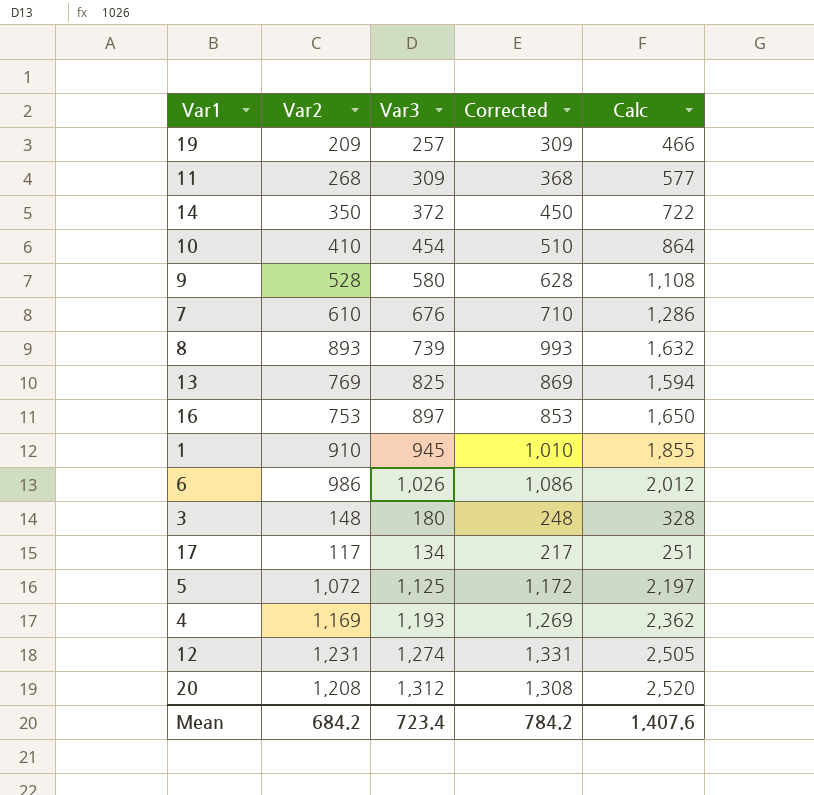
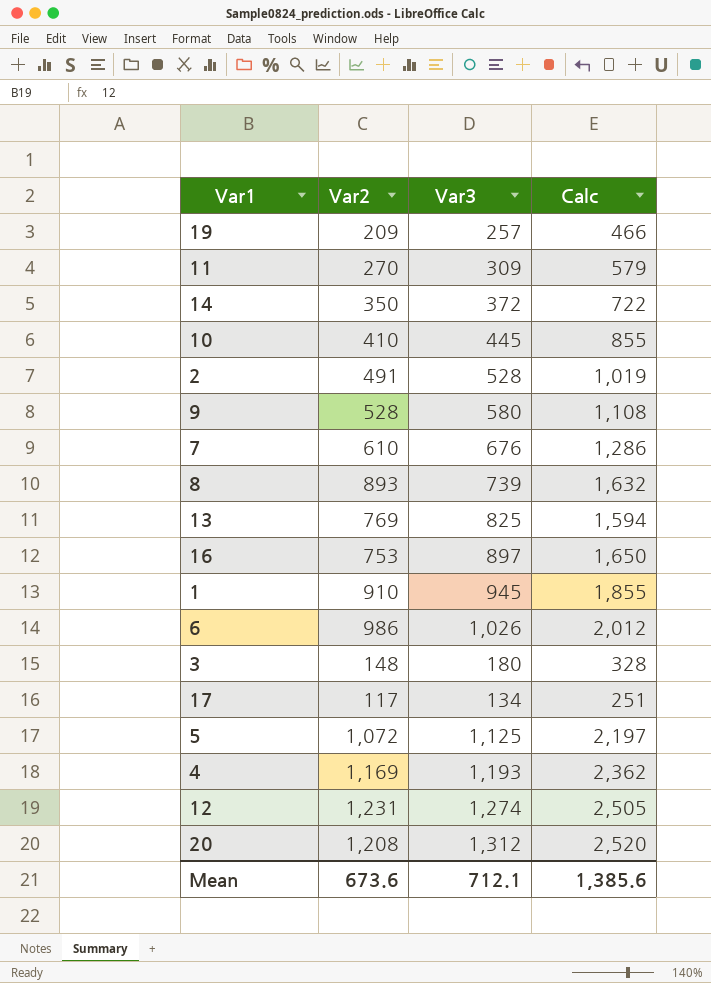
column Corrected | formula: [Var2] + 100 -> none
11 | Var2: 268 -> 270
11 | Calc: 577 -> 579
10 | Var3: 454 -> 445
10 | Calc: 864 -> 855
row 2: none -> 491 | 528 | 1,019
Mean | Var2: 684.2 -> 673.6
Mean | Var3: 723.4 -> 712.1
Mean | Calc: 1,407.6 -> 1,385.6

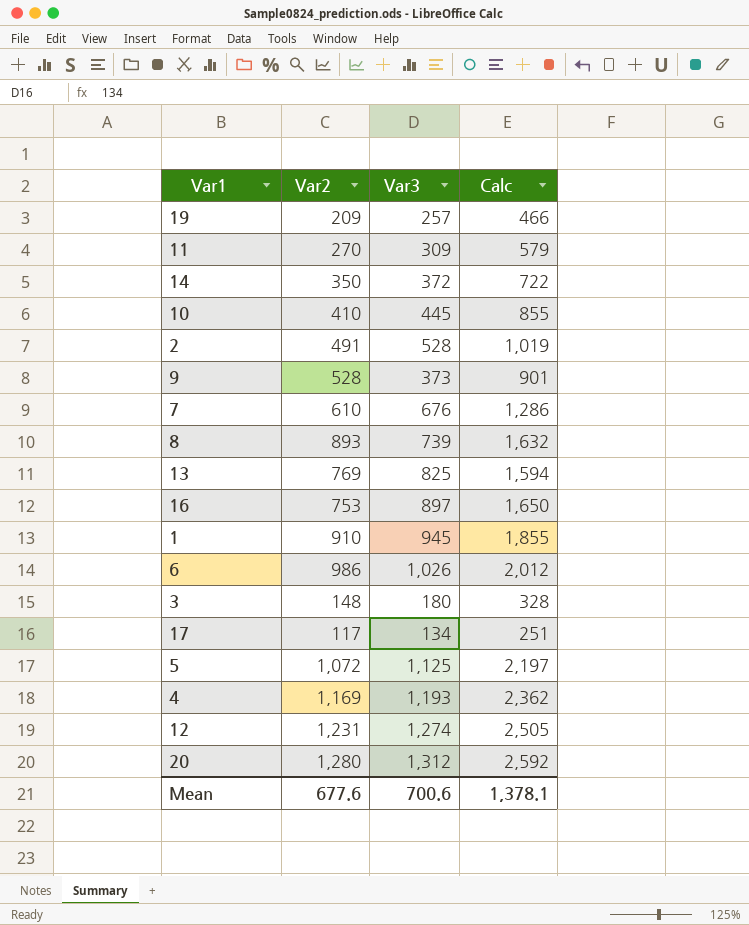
9 | Var3: 580 -> 373
9 | Calc: 1,108 -> 901
20 | Var2: 1,208 -> 1,280
20 | Calc: 2,520 -> 2,592
Mean | Var2: 673.6 -> 677.6
Mean | Var3: 712.1 -> 700.6
Mean | Calc: 1,385.6 -> 1,378.1

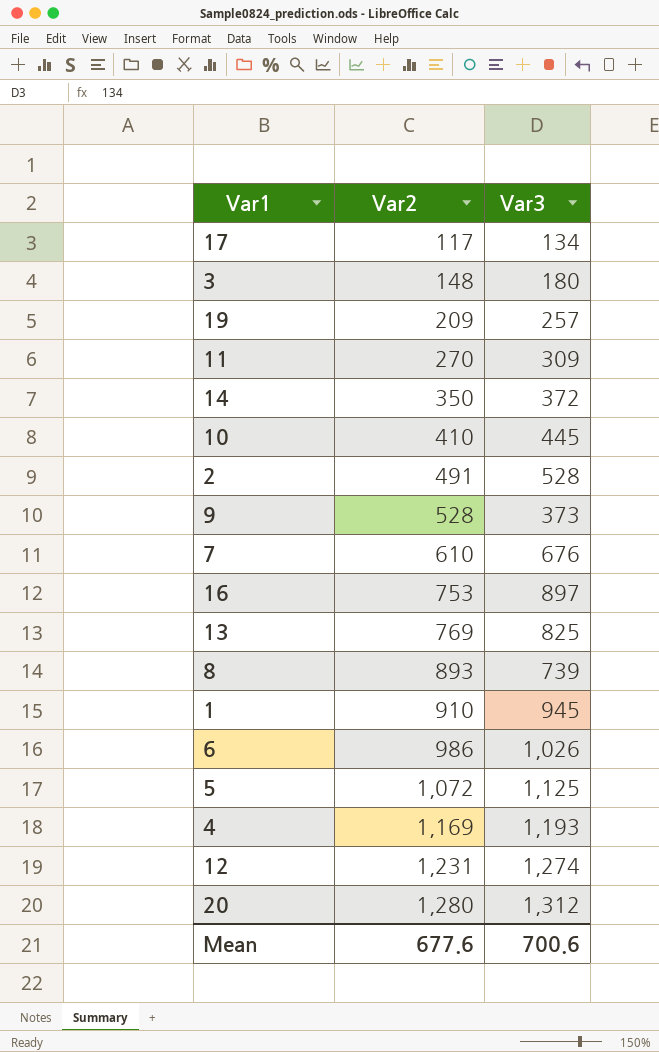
row order: none -> Var2 ascending
column Calc | formula: [Var2] + [Var3] -> none

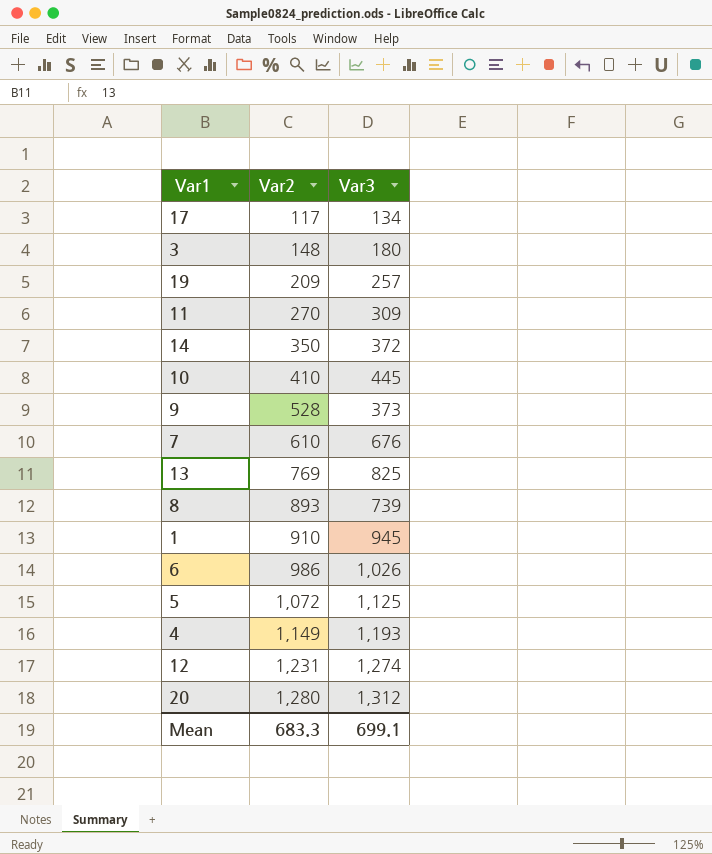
row 2: 491 | 528 -> none
row 16: 753 | 897 -> none
4 | Var2: 1,169 -> 1,149
Mean | Var2: 677.6 -> 683.3
Mean | Var3: 700.6 -> 699.1

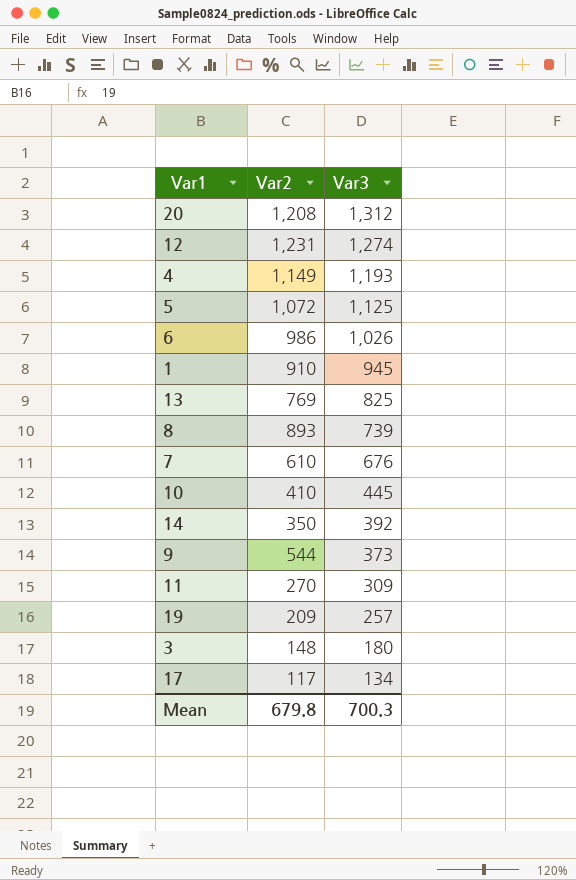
row order: Var2 ascending -> Var3 descending
20 | Var2: 1,280 -> 1,208
14 | Var3: 372 -> 392
9 | Var2: 528 -> 544
Mean | Var2: 683.3 -> 679.8
Mean | Var3: 699.1 -> 700.3

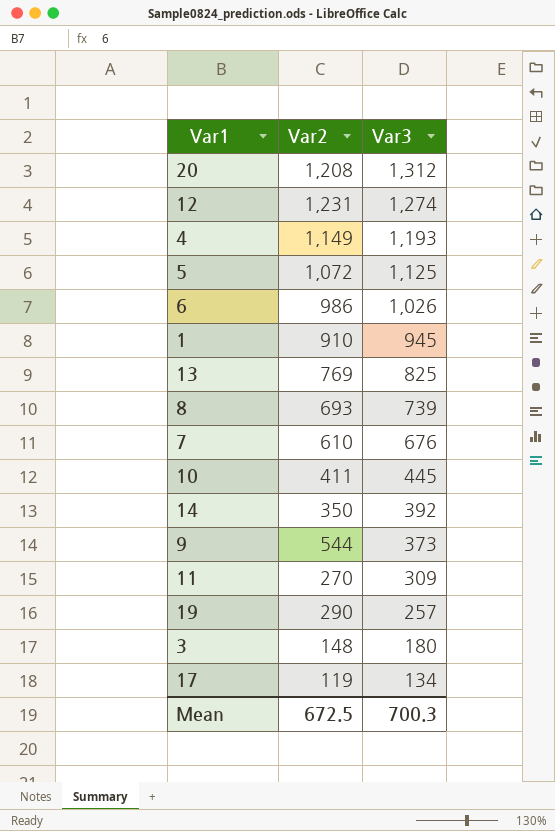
8 | Var2: 893 -> 693
10 | Var2: 410 -> 411
19 | Var2: 209 -> 290
17 | Var2: 117 -> 119
Mean | Var2: 679.8 -> 672.5

